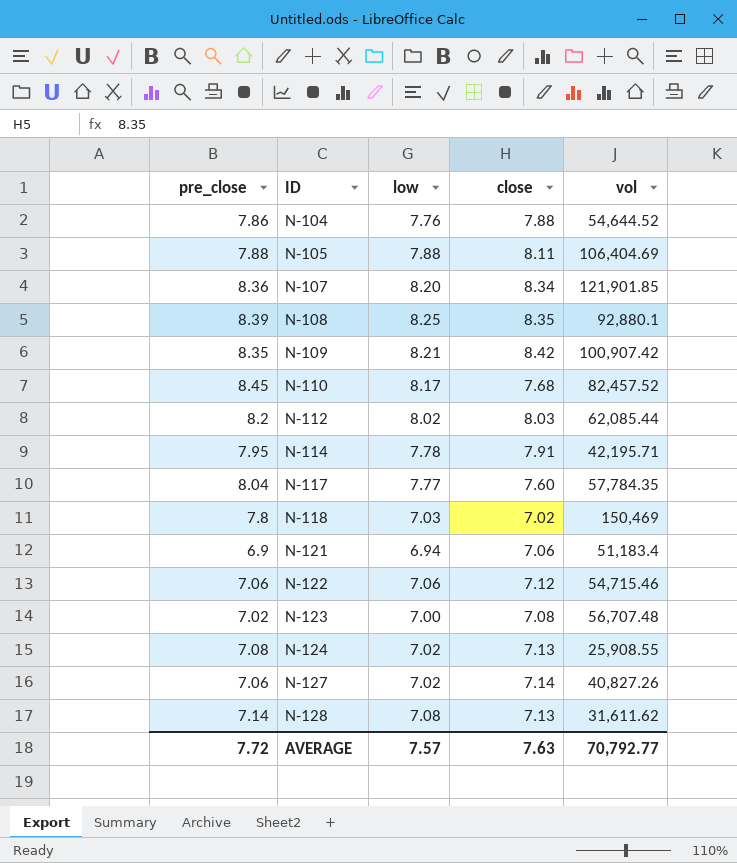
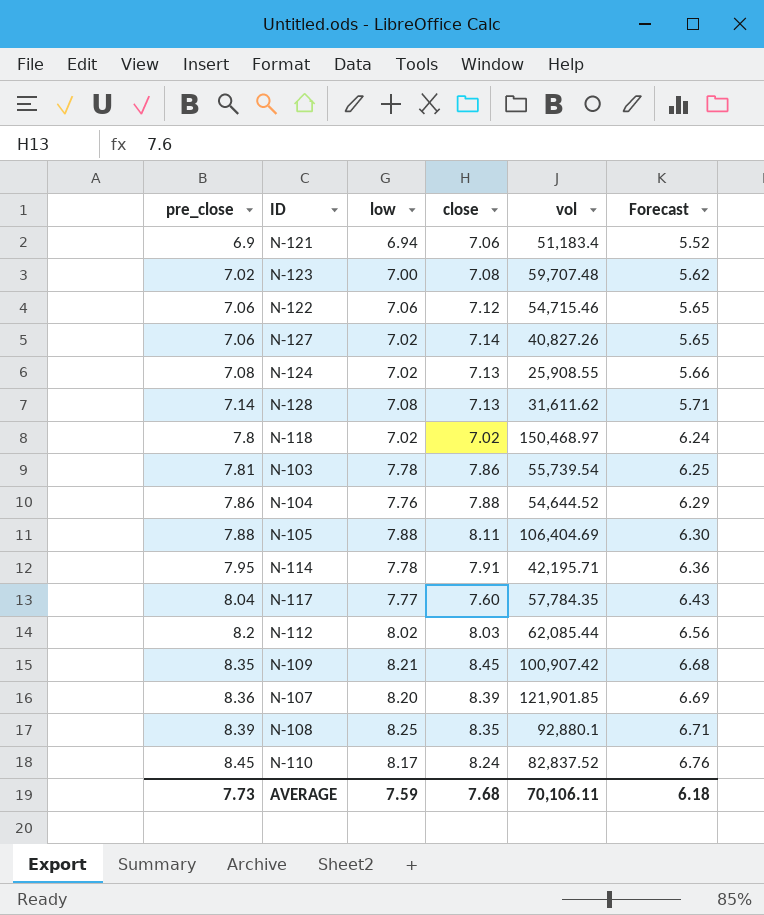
row order: ID ascending -> pre_close ascending
column Forecast | formula: none -> [pre_close] * 0.8
N-123 | vol: 56,707.48 -> 59,707.48
N-118 | low: 7.03 -> 7.02
N-118 | vol: 150,469 -> 150,468.97
row N-103: none -> 7.81 | 7.78 | 7.86 | 55,739.54 | 6.25
N-109 | close: 8.42 -> 8.45
N-107 | close: 8.34 -> 8.39
N-110 | close: 7.68 -> 8.24
N-110 | vol: 82,457.52 -> 82,837.52
AVERAGE | pre_close: 7.72 -> 7.73
AVERAGE | low: 7.57 -> 7.59
AVERAGE | close: 7.63 -> 7.68
AVERAGE | vol: 70,792.77 -> 70,106.11

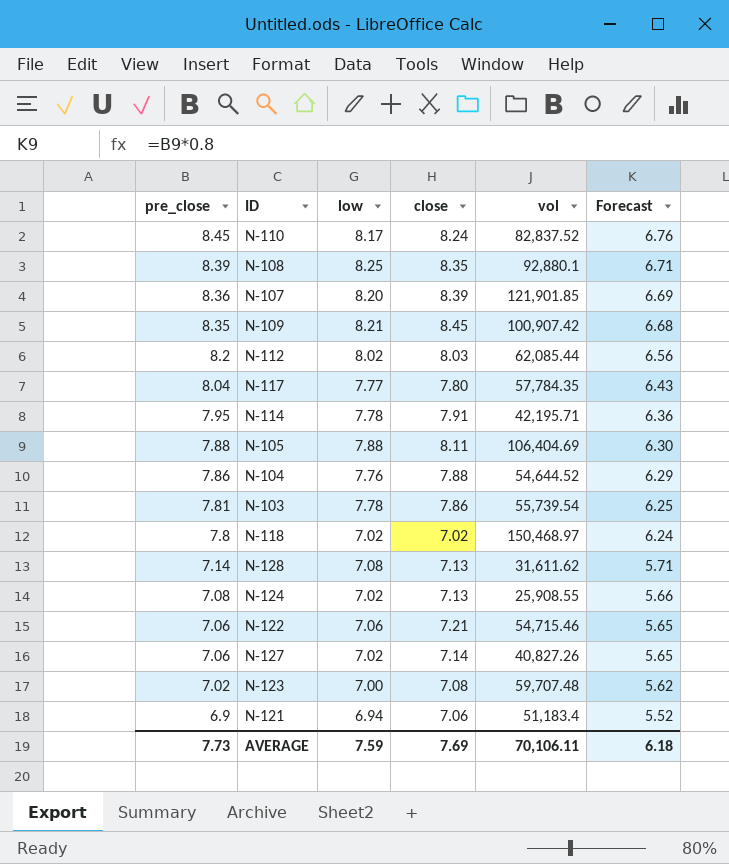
row order: pre_close ascending -> pre_close descending
N-117 | close: 7.60 -> 7.80
N-122 | close: 7.12 -> 7.21
AVERAGE | close: 7.68 -> 7.69

